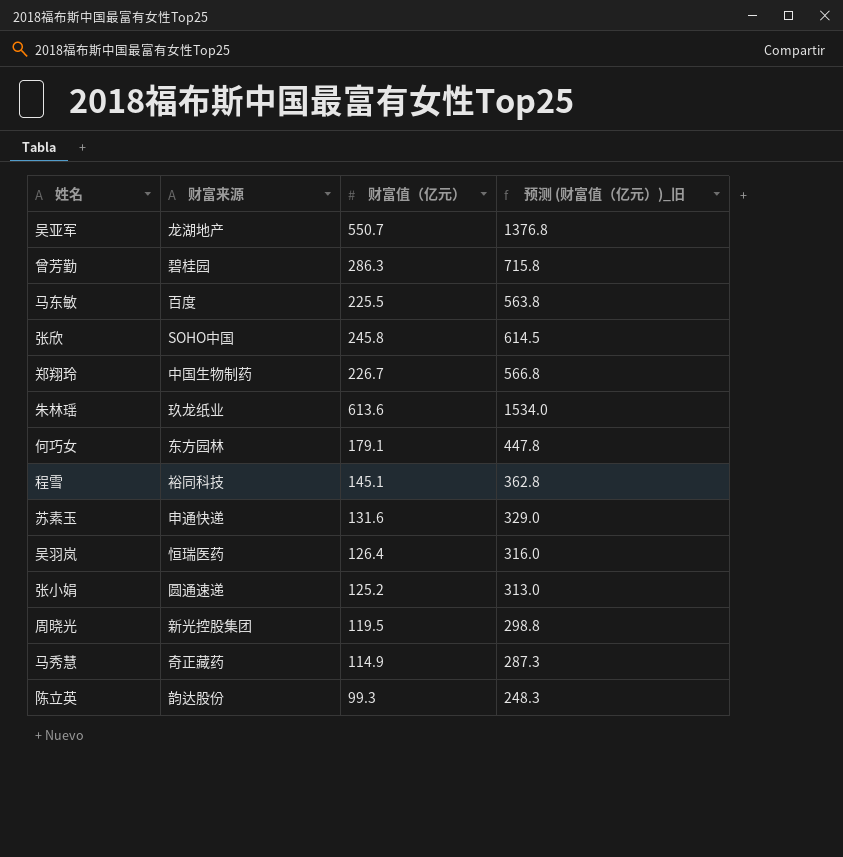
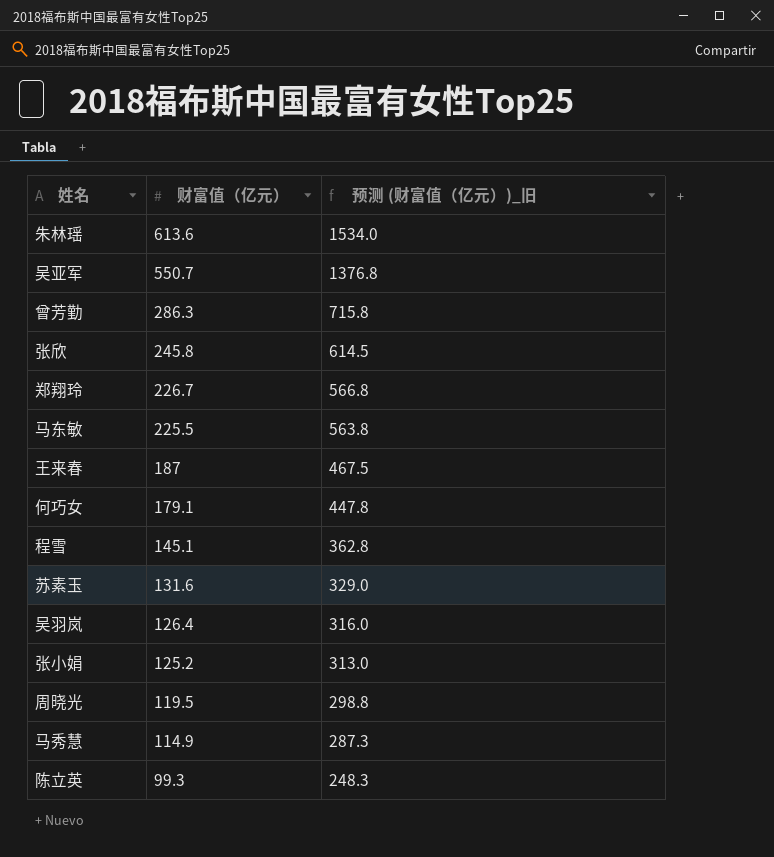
row order: none -> 财富值（亿元） descending
column 财富来源 | position: 2 -> none
row 王来春: none -> 187 | 467.5

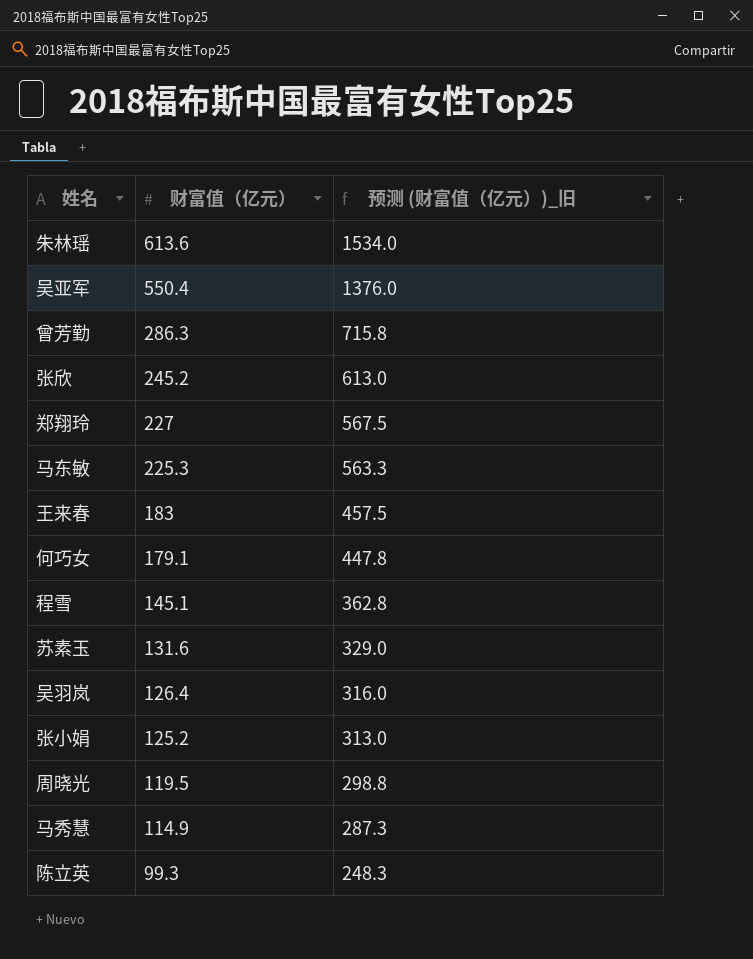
吴亚军 | 财富值（亿元）: 550.7 -> 550.4
吴亚军 | 预测 (财富值（亿元）)_旧: 1376.8 -> 1376.0
张欣 | 财富值（亿元）: 245.8 -> 245.2
张欣 | 预测 (财富值（亿元）)_旧: 614.5 -> 613.0
郑翔玲 | 财富值（亿元）: 226.7 -> 227
郑翔玲 | 预测 (财富值（亿元）)_旧: 566.8 -> 567.5
马东敏 | 财富值（亿元）: 225.5 -> 225.3
马东敏 | 预测 (财富值（亿元）)_旧: 563.8 -> 563.3
王来春 | 财富值（亿元）: 187 -> 183
王来春 | 预测 (财富值（亿元）)_旧: 467.5 -> 457.5

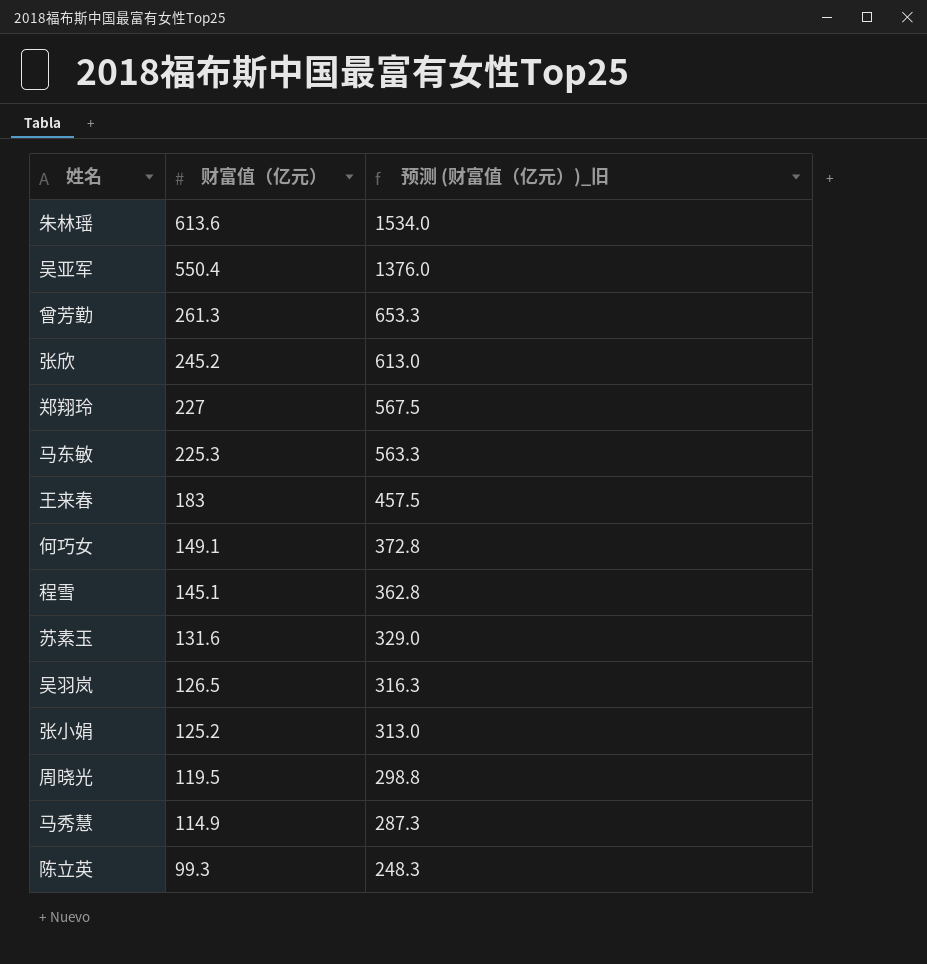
曾芳勤 | 财富值（亿元）: 286.3 -> 261.3
曾芳勤 | 预测 (财富值（亿元）)_旧: 715.8 -> 653.3
何巧女 | 财富值（亿元）: 179.1 -> 149.1
何巧女 | 预测 (财富值（亿元）)_旧: 447.8 -> 372.8
吴羽岚 | 财富值（亿元）: 126.4 -> 126.5
吴羽岚 | 预测 (财富值（亿元）)_旧: 316.0 -> 316.3

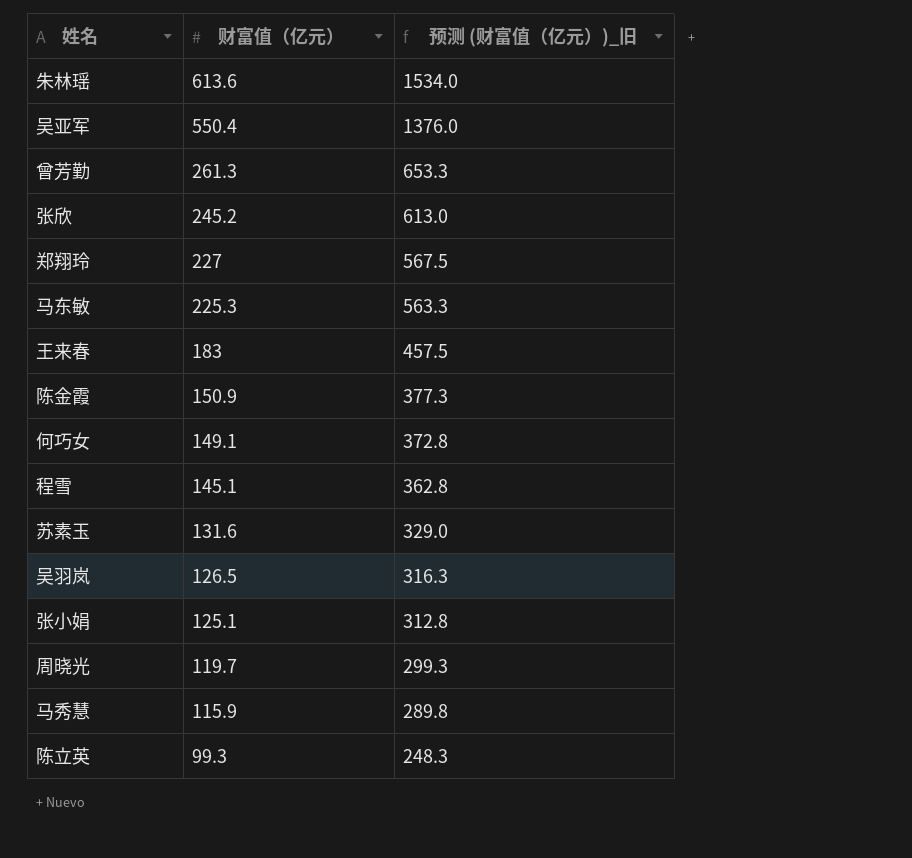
row 陈金霞: none -> 150.9 | 377.3
张小娟 | 财富值（亿元）: 125.2 -> 125.1
张小娟 | 预测 (财富值（亿元）)_旧: 313.0 -> 312.8
周晓光 | 财富值（亿元）: 119.5 -> 119.7
周晓光 | 预测 (财富值（亿元）)_旧: 298.8 -> 299.3
马秀慧 | 财富值（亿元）: 114.9 -> 115.9
马秀慧 | 预测 (财富值（亿元）)_旧: 287.3 -> 289.8

